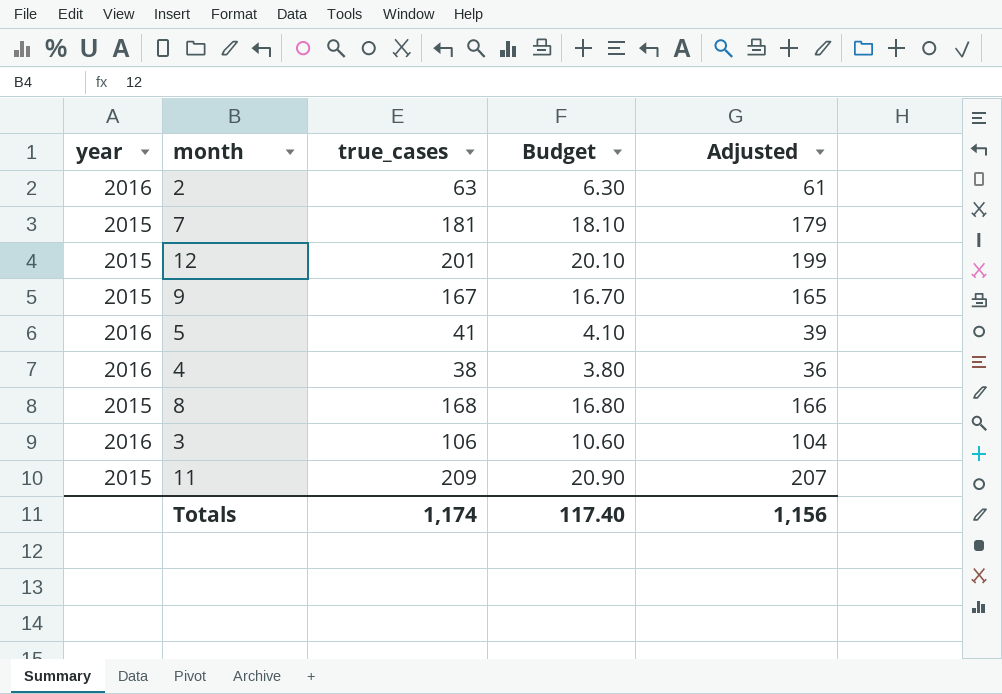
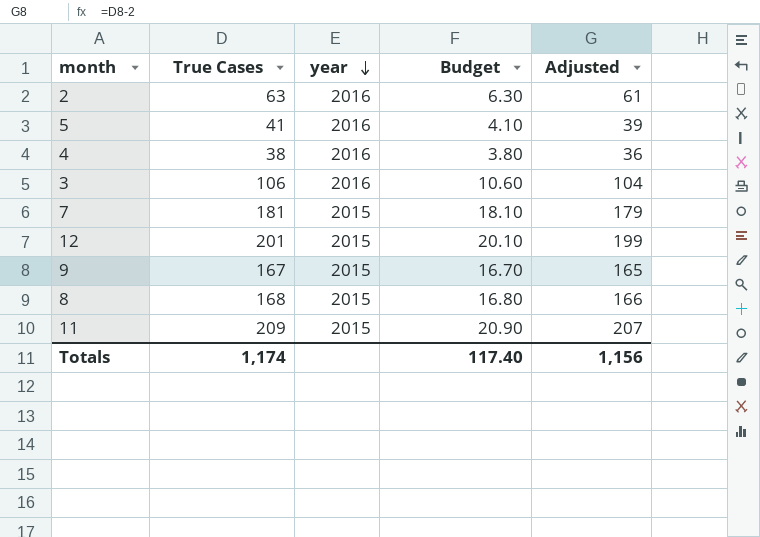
row order: none -> year descending
column name: true_cases -> True Cases
column year | position: 1 -> 3

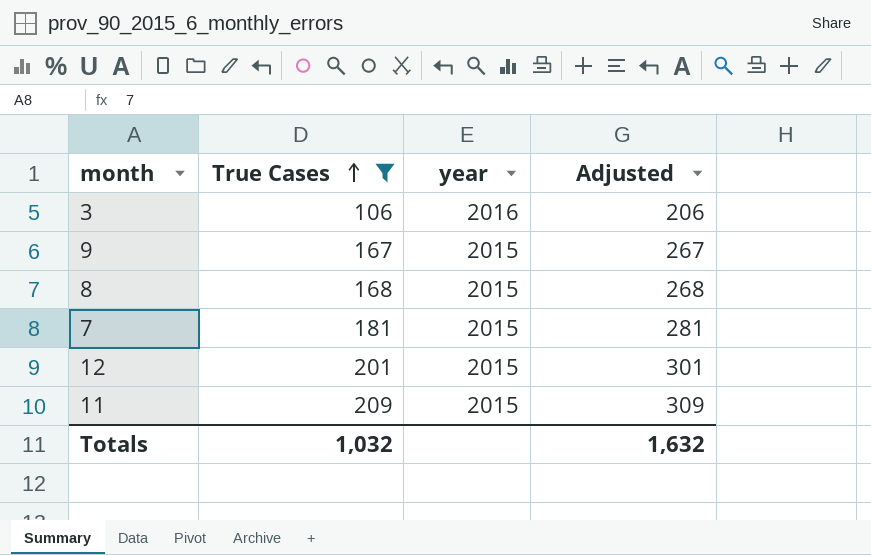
filter: none -> True Cases >= 106
row order: year descending -> True Cases ascending
column Budget | formula: [True Cases] * 0.1 -> none
column Adjusted | formula: [True Cases] - 2 -> [True Cases] + 100
Totals | True Cases: 1,174 -> 1,032
Totals | Adjusted: 1,156 -> 1,632

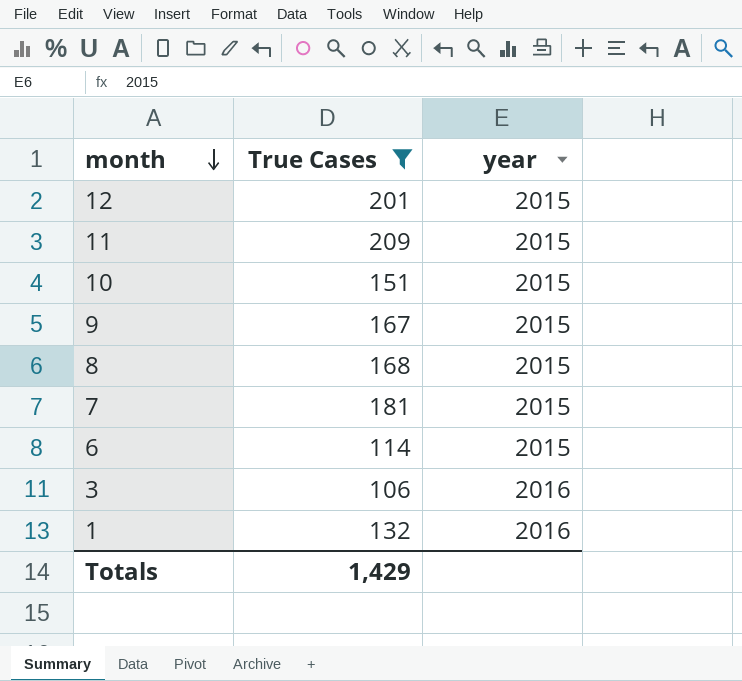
row order: True Cases ascending -> month descending
column Adjusted | formula: [True Cases] + 100 -> none
row 10: none -> 151 | 2015
row 6: none -> 114 | 2015
row 1: none -> 132 | 2016
Totals | True Cases: 1,032 -> 1,429

